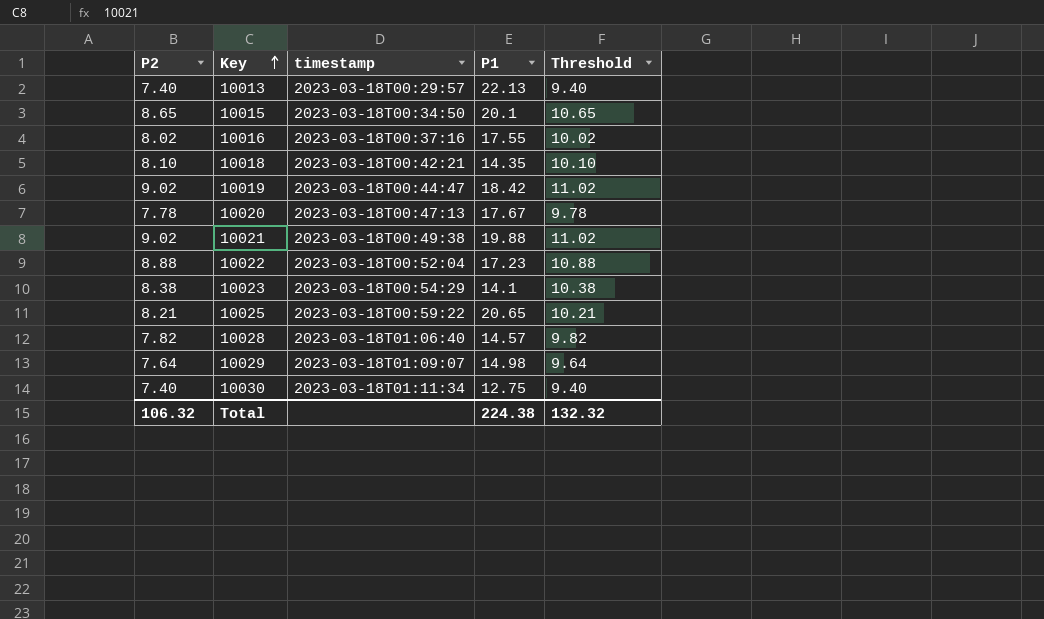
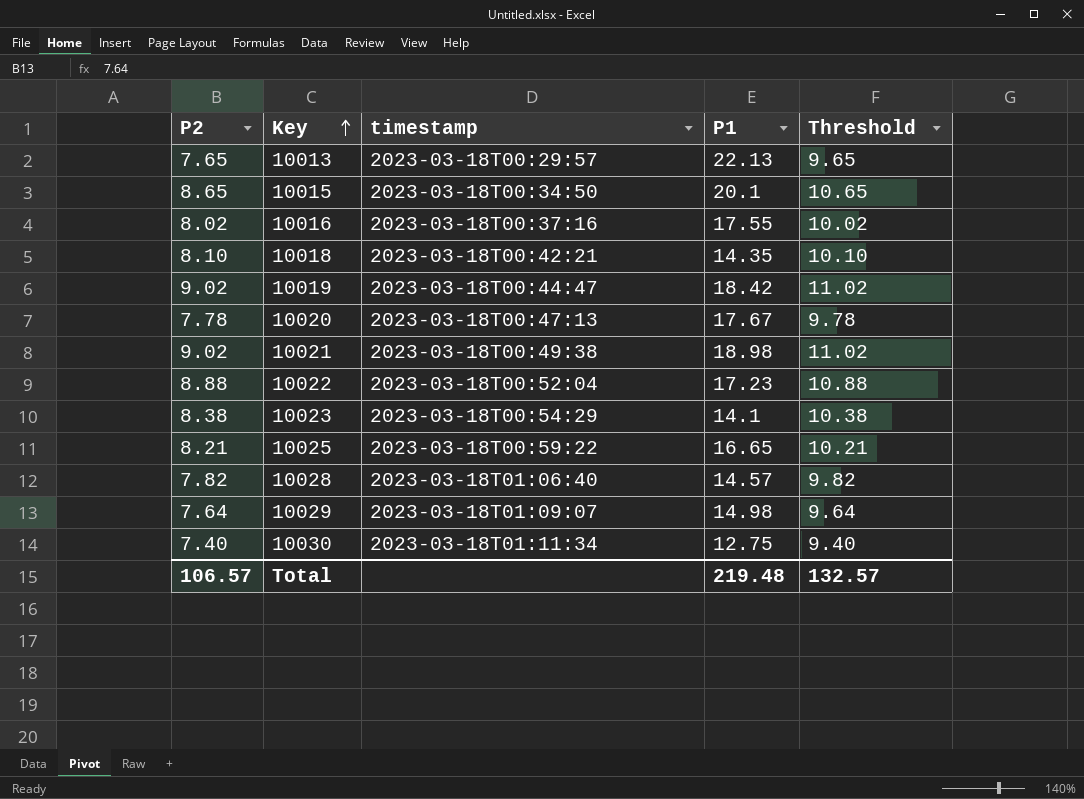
10013 | P2: 7.40 -> 7.65
10013 | Threshold: 9.40 -> 9.65
10021 | P1: 19.88 -> 18.98
10025 | P1: 20.65 -> 16.65
Total | P2: 106.32 -> 106.57
Total | P1: 224.38 -> 219.48
Total | Threshold: 132.32 -> 132.57

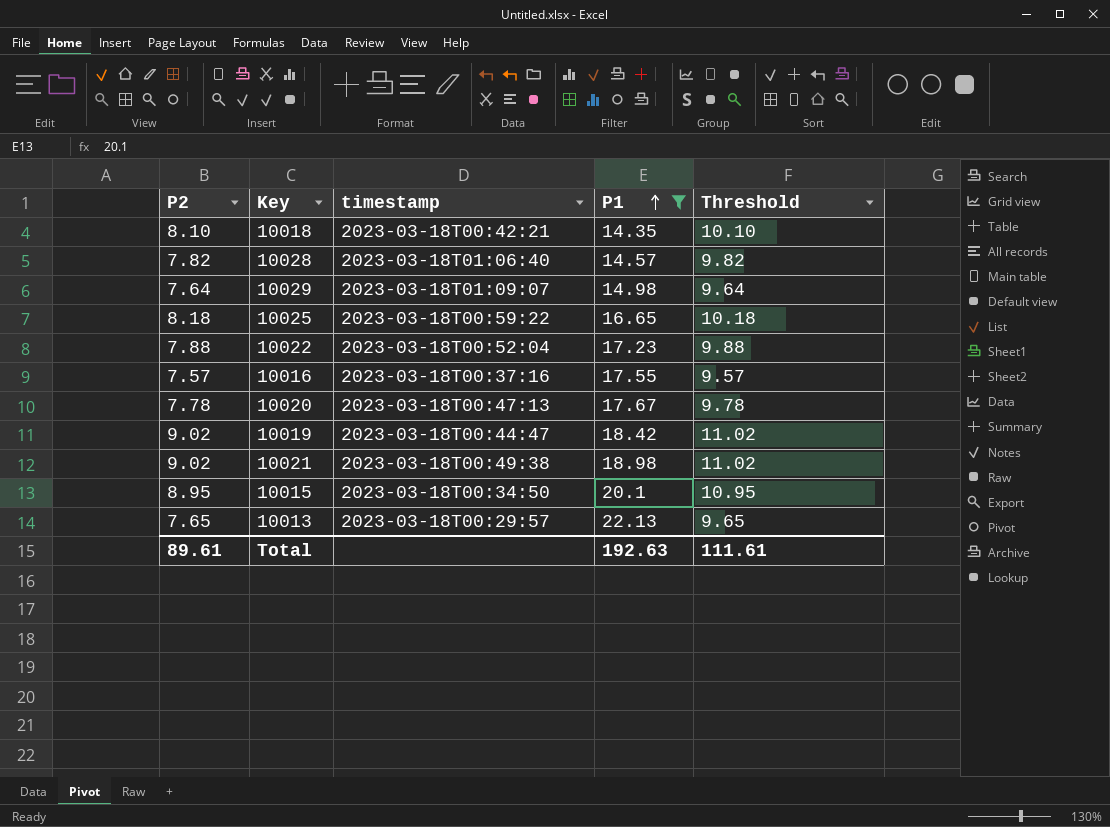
filter: none -> P1 >= 14.35
row order: Key ascending -> P1 ascending
10025 | P2: 8.21 -> 8.18
10025 | Threshold: 10.21 -> 10.18
10022 | P2: 8.88 -> 7.88
10022 | Threshold: 10.88 -> 9.88
10016 | P2: 8.02 -> 7.57
10016 | Threshold: 10.02 -> 9.57
10015 | P2: 8.65 -> 8.95
10015 | Threshold: 10.65 -> 10.95
Total | P2: 106.57 -> 89.61
Total | P1: 219.48 -> 192.63
Total | Threshold: 132.57 -> 111.61

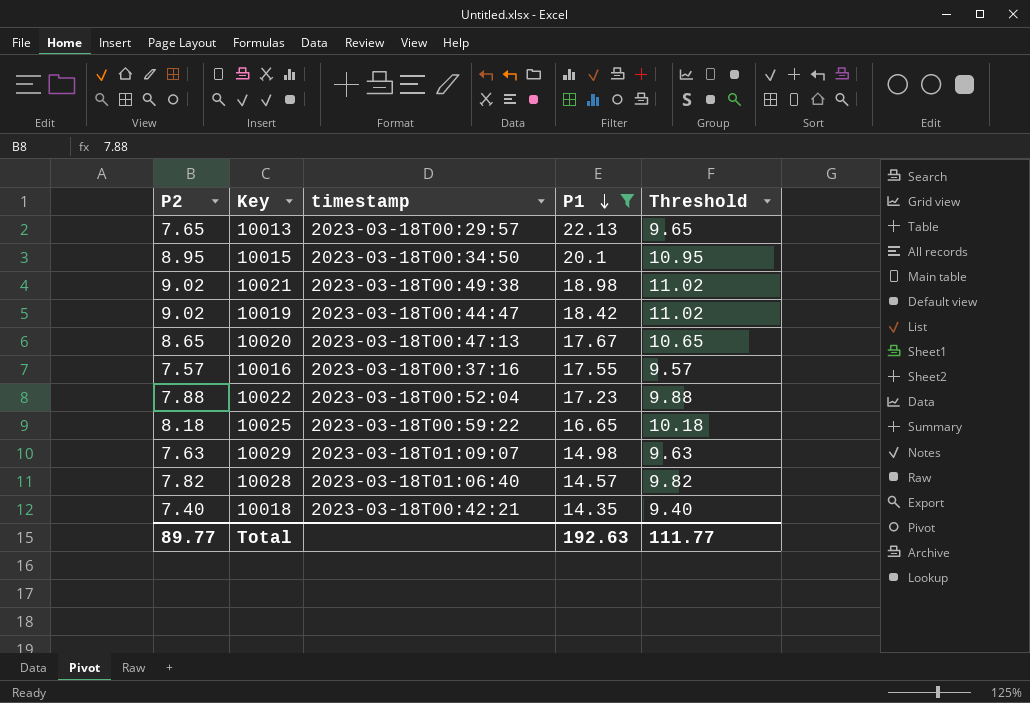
row order: P1 ascending -> P1 descending
10020 | P2: 7.78 -> 8.65
10020 | Threshold: 9.78 -> 10.65
10029 | P2: 7.64 -> 7.63
10029 | Threshold: 9.64 -> 9.63
10018 | P2: 8.10 -> 7.40
10018 | Threshold: 10.10 -> 9.40
Total | P2: 89.61 -> 89.77
Total | Threshold: 111.61 -> 111.77

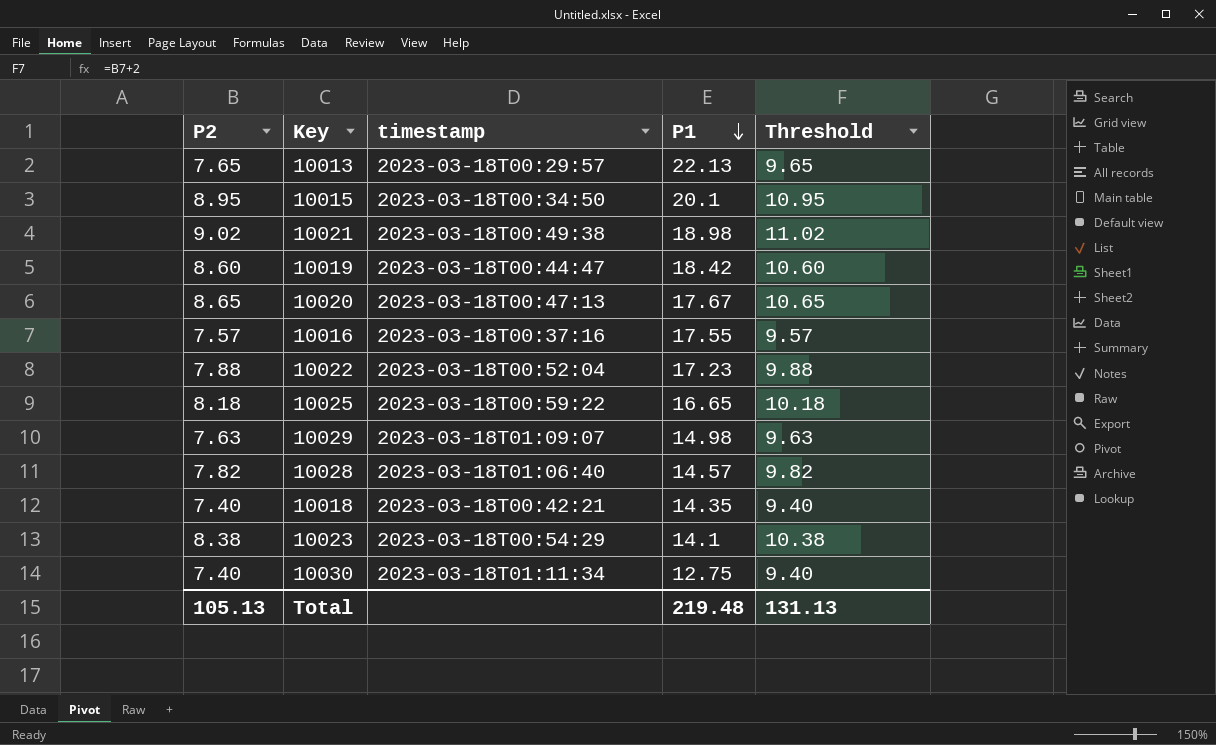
filter: P1 >= 14.35 -> none
10019 | P2: 9.02 -> 8.60
10019 | Threshold: 11.02 -> 10.60
Total | P2: 89.77 -> 105.13
Total | P1: 192.63 -> 219.48
Total | Threshold: 111.77 -> 131.13

